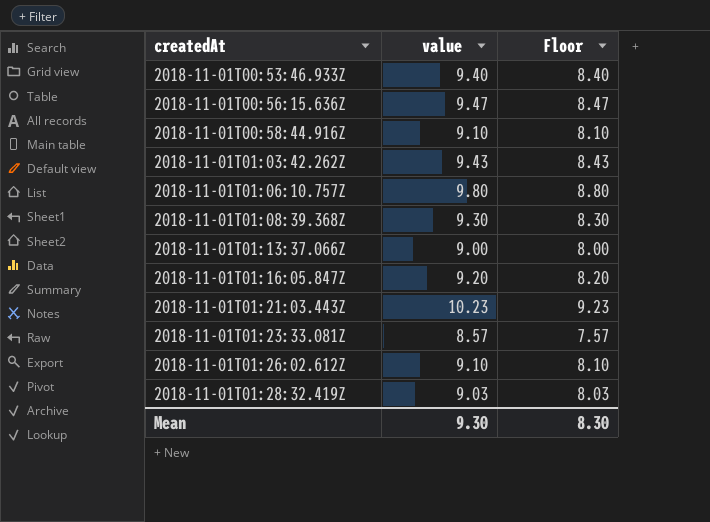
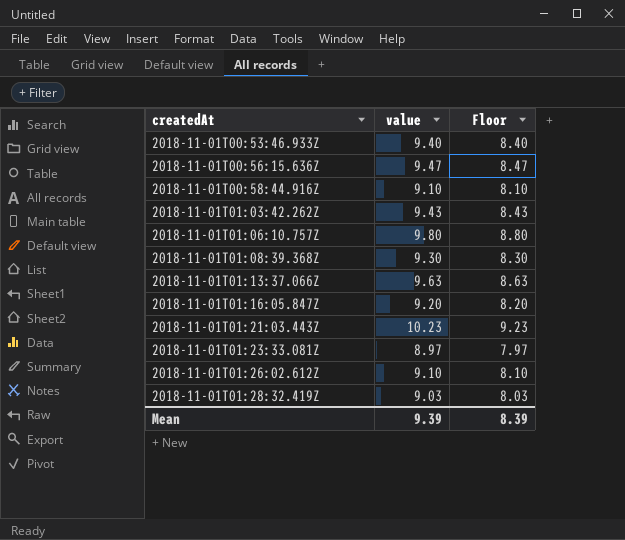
2018-11-01T01:13:37.066Z | value: 9.00 -> 9.63
2018-11-01T01:13:37.066Z | Floor: 8.00 -> 8.63
2018-11-01T01:23:33.081Z | value: 8.57 -> 8.97
2018-11-01T01:23:33.081Z | Floor: 7.57 -> 7.97
Mean | value: 9.30 -> 9.39
Mean | Floor: 8.30 -> 8.39

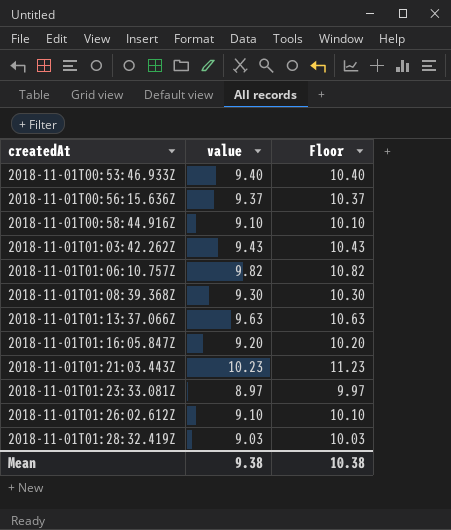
column Floor | formula: [value] - 1 -> [value] + 1
2018-11-01T00:56:15.636Z | value: 9.47 -> 9.37
2018-11-01T01:06:10.757Z | value: 9.80 -> 9.82
Mean | value: 9.39 -> 9.38
Mean | Floor: 8.39 -> 10.38

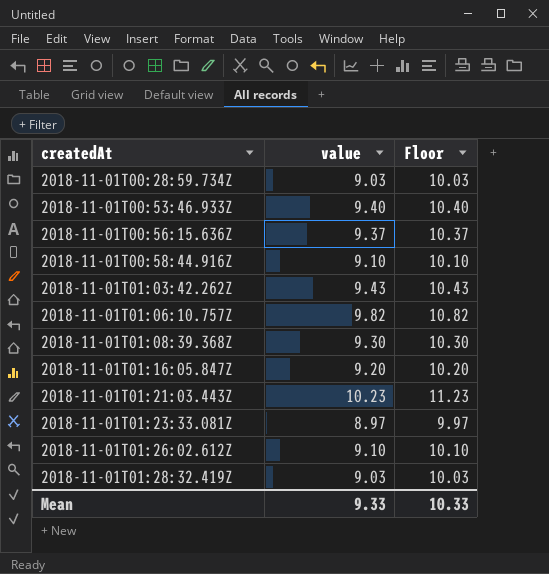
row 2018-11-01T01:13:37.066Z: 9.63 | 10.63 -> none
row 2018-11-01T00:28:59.734Z: none -> 9.03 | 10.03
Mean | value: 9.38 -> 9.33
Mean | Floor: 10.38 -> 10.33

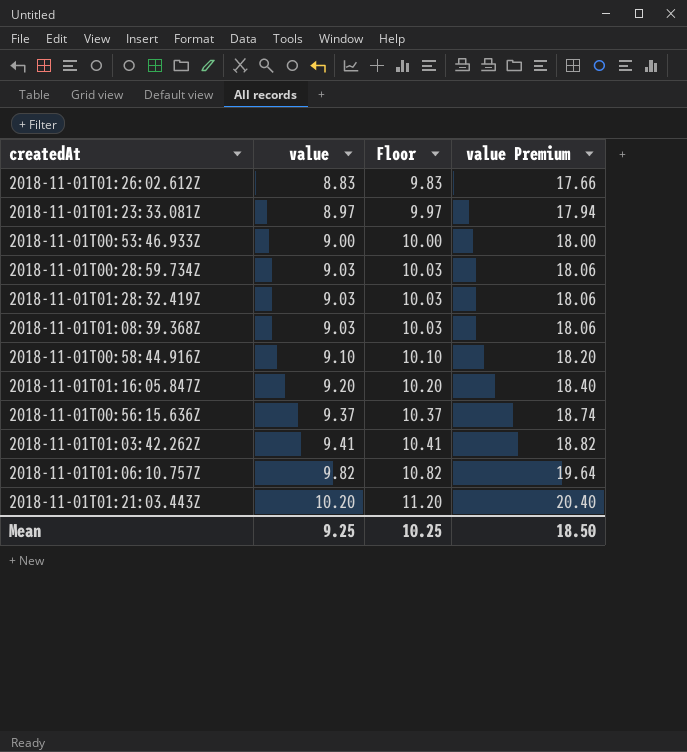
row order: createdAt ascending -> value ascending
column value Premium | formula: none -> [value] * 2
2018-11-01T01:26:02.612Z | value: 9.10 -> 8.83
2018-11-01T01:26:02.612Z | Floor: 10.10 -> 9.83
2018-11-01T00:53:46.933Z | value: 9.40 -> 9.00
2018-11-01T00:53:46.933Z | Floor: 10.40 -> 10.00
2018-11-01T01:08:39.368Z | value: 9.30 -> 9.03
2018-11-01T01:08:39.368Z | Floor: 10.30 -> 10.03
2018-11-01T01:03:42.262Z | value: 9.43 -> 9.41
2018-11-01T01:03:42.262Z | Floor: 10.43 -> 10.41
2018-11-01T01:21:03.443Z | value: 10.23 -> 10.20
2018-11-01T01:21:03.443Z | Floor: 11.23 -> 11.20
Mean | value: 9.33 -> 9.25
Mean | Floor: 10.33 -> 10.25

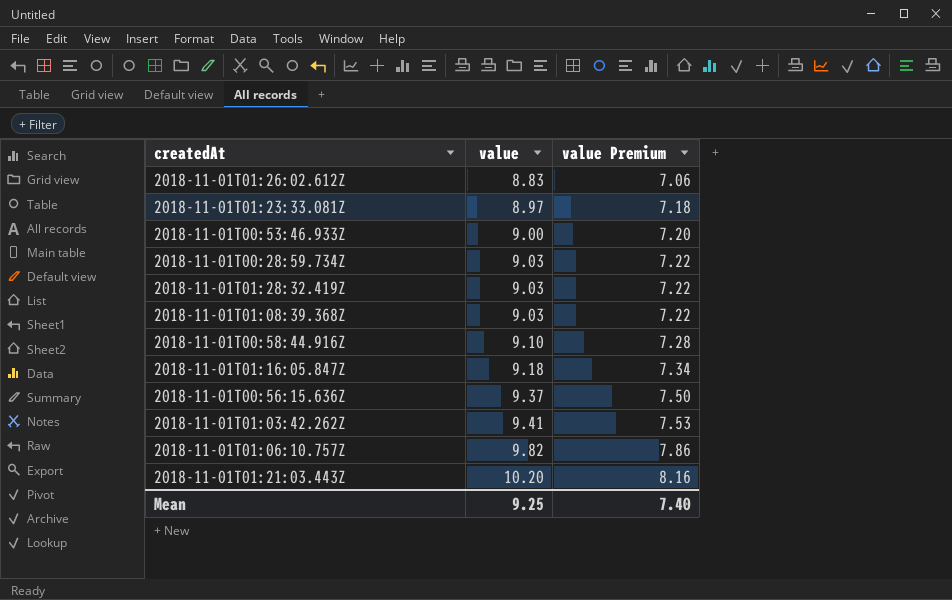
column Floor | formula: [value] + 1 -> none
column value Premium | formula: [value] * 2 -> [value] * 0.8
2018-11-01T01:16:05.847Z | value: 9.20 -> 9.18
Mean | value Premium: 18.50 -> 7.40

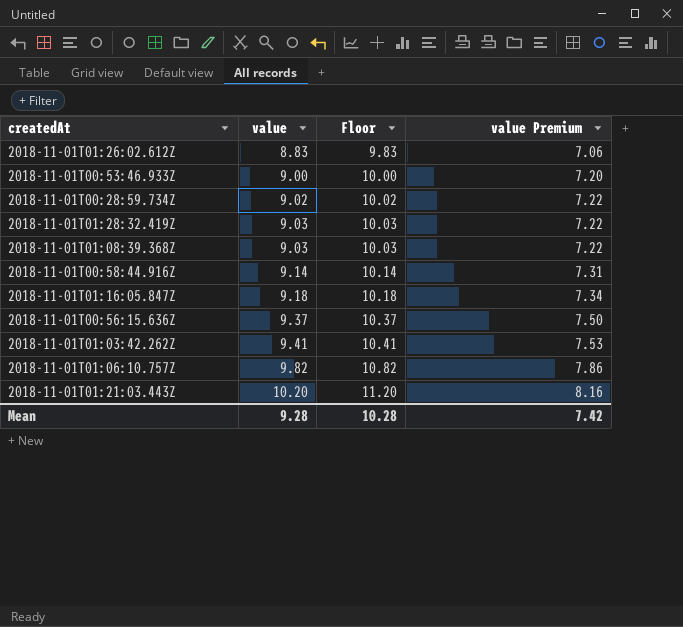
column Floor | formula: none -> [value] + 1
row 2018-11-01T01:23:33.081Z: 8.97 | 7.18 -> none
2018-11-01T00:28:59.734Z | value: 9.03 -> 9.02
2018-11-01T00:58:44.916Z | value: 9.10 -> 9.14
2018-11-01T00:58:44.916Z | value Premium: 7.28 -> 7.31
Mean | value: 9.25 -> 9.28
Mean | value Premium: 7.40 -> 7.42

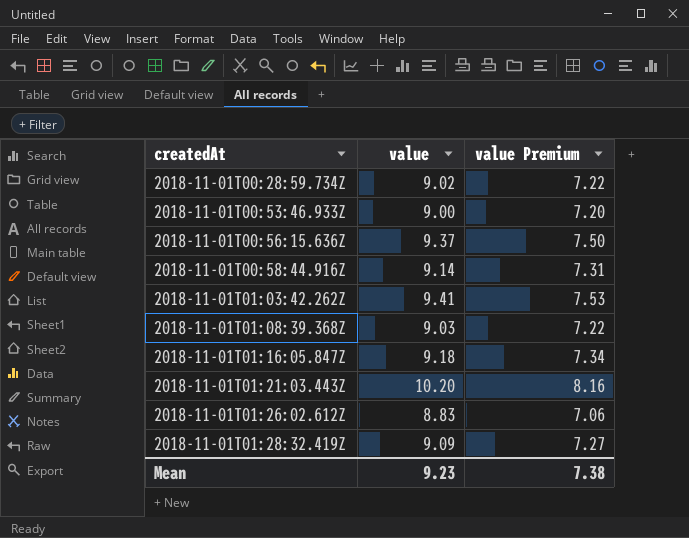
row order: value ascending -> createdAt ascending
column Floor | formula: [value] + 1 -> none
row 2018-11-01T01:06:10.757Z: 9.82 | 10.82 | 7.86 -> none
2018-11-01T01:28:32.419Z | value: 9.03 -> 9.09
2018-11-01T01:28:32.419Z | value Premium: 7.22 -> 7.27
Mean | value: 9.28 -> 9.23
Mean | value Premium: 7.42 -> 7.38

